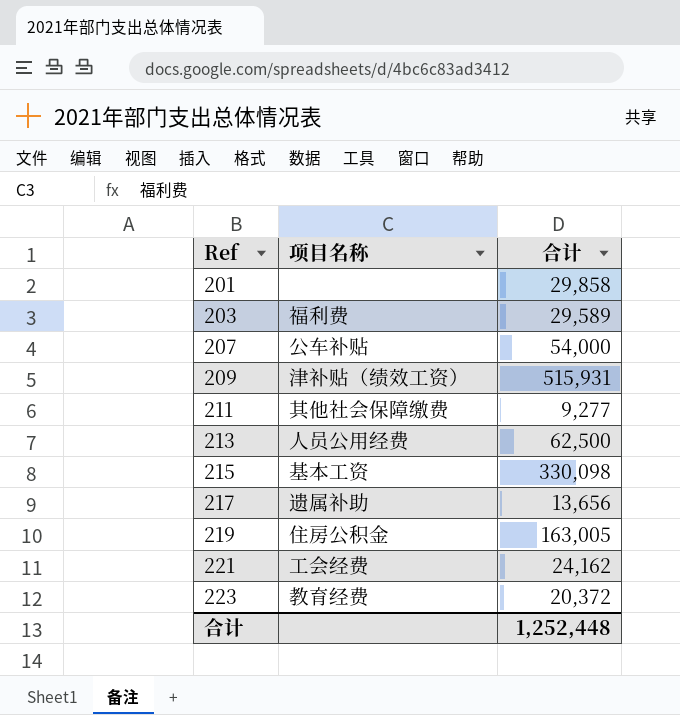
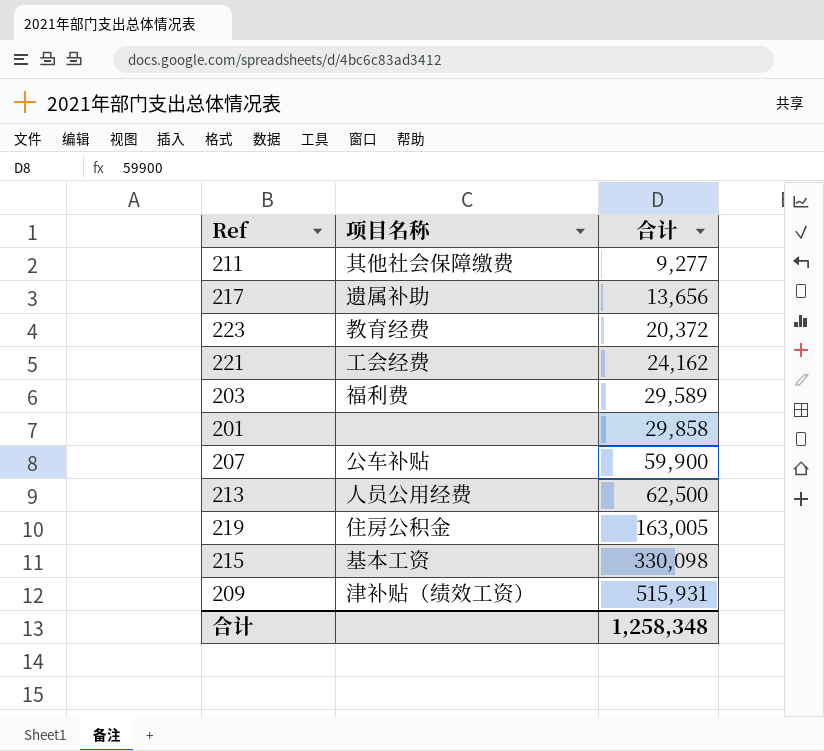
row order: Ref ascending -> 合计 ascending
207 | 合计: 54,000 -> 59,900
合计 | 合计: 1,252,448 -> 1,258,348

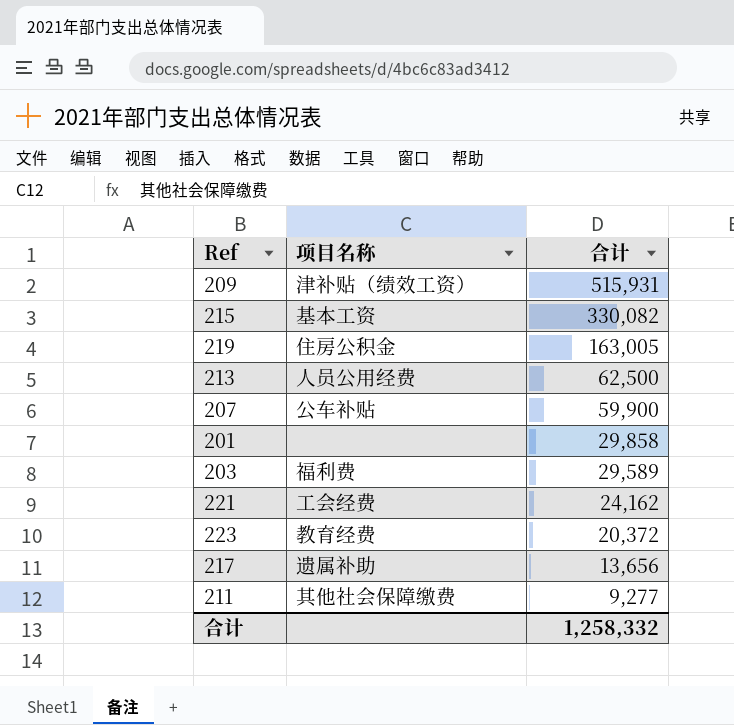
row order: 合计 ascending -> 合计 descending
215 | 合计: 330,098 -> 330,082
合计 | 合计: 1,258,348 -> 1,258,332

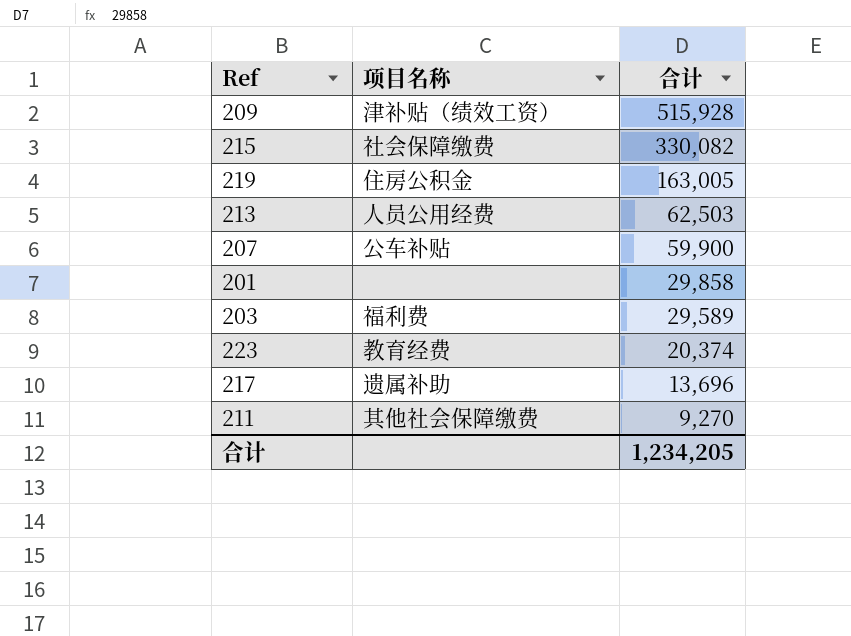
row 221: 工会经费 | 24,162 -> none
209 | 合计: 515,931 -> 515,928
215 | 项目名称: 基本工资 -> 社会保障缴费
213 | 合计: 62,500 -> 62,503
223 | 合计: 20,372 -> 20,374
217 | 合计: 13,656 -> 13,696
211 | 合计: 9,277 -> 9,270
合计 | 合计: 1,258,332 -> 1,234,205

